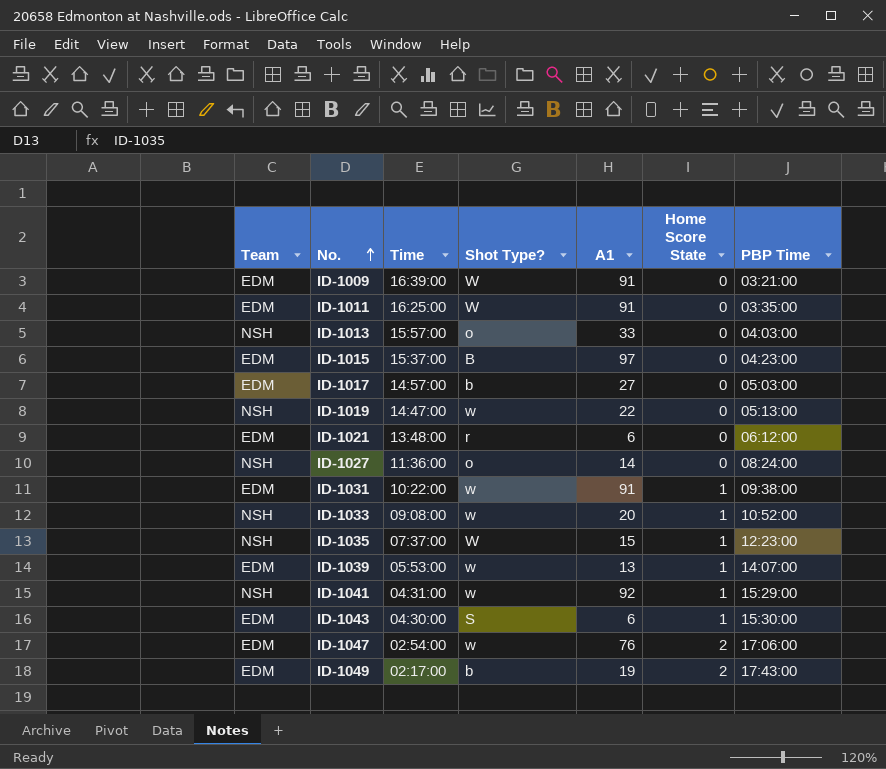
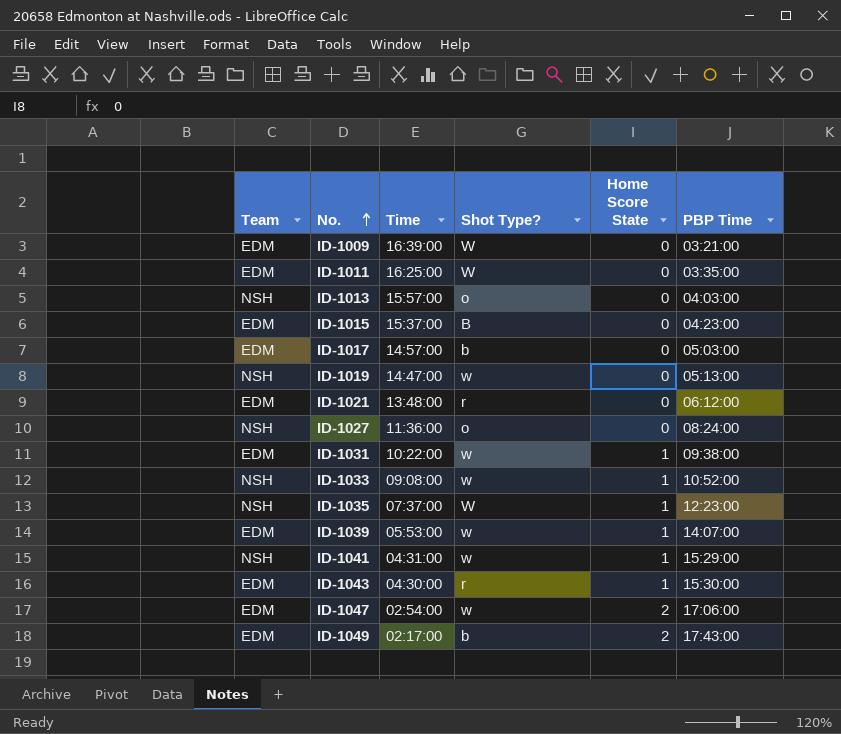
column A1 | position: 5 -> none
ID-1043 | Shot Type?: S -> r

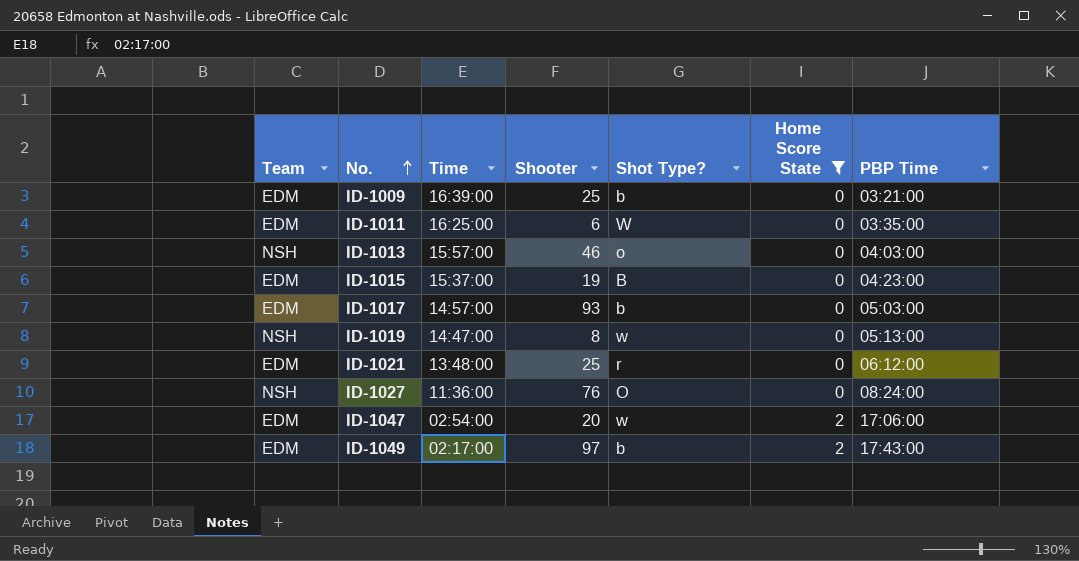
filter: none -> Home Score State != 1
column Shooter | position: none -> 4
ID-1009 | Shot Type?: W -> b
ID-1027 | Shot Type?: o -> O

